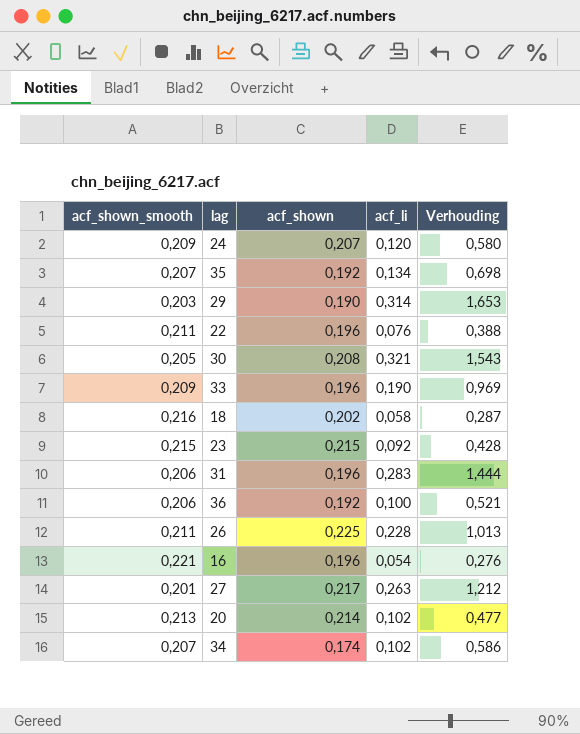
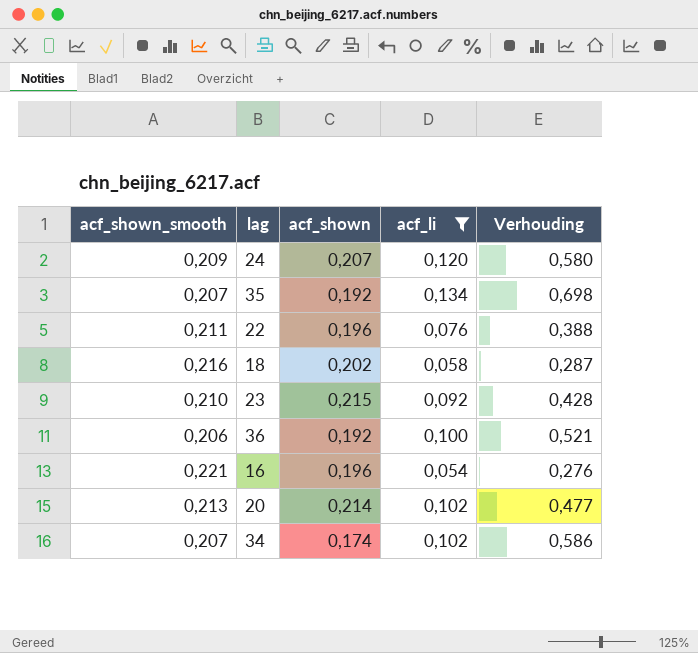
filter: none -> acf_li <= 0,134
23 | acf_shown_smooth: 0,215 -> 0,210

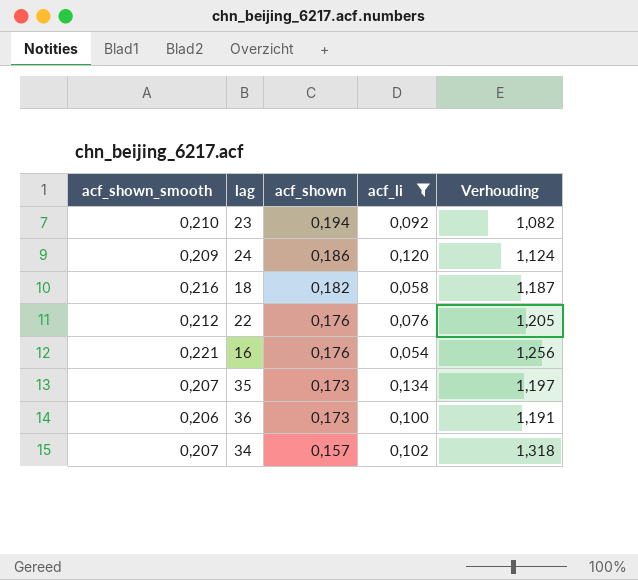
row order: none -> acf_shown descending
column Verhouding | formula: [acf_li] / [acf_shown] -> [acf_shown_smooth] / [acf_shown]
row 20: 0,213 | 0,214 | 0,102 | 0,477 -> none
23 | acf_shown: 0,215 -> 0,194
24 | acf_shown: 0,207 -> 0,186
18 | acf_shown: 0,202 -> 0,182
22 | acf_shown_smooth: 0,211 -> 0,212
22 | acf_shown: 0,196 -> 0,176
16 | acf_shown: 0,196 -> 0,176
35 | acf_shown: 0,192 -> 0,173
36 | acf_shown: 0,192 -> 0,173
34 | acf_shown: 0,174 -> 0,157

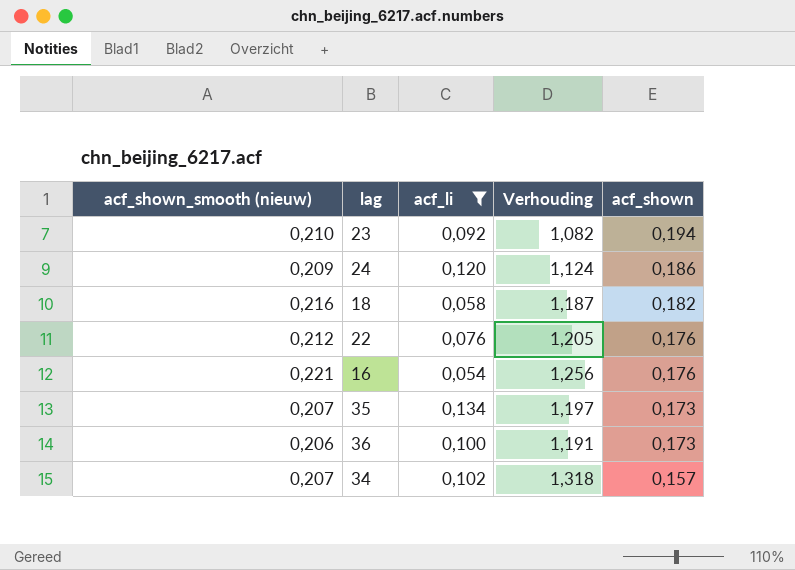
column name: acf_shown_smooth -> acf_shown_smooth (nieuw)
column acf_shown | position: 3 -> 5

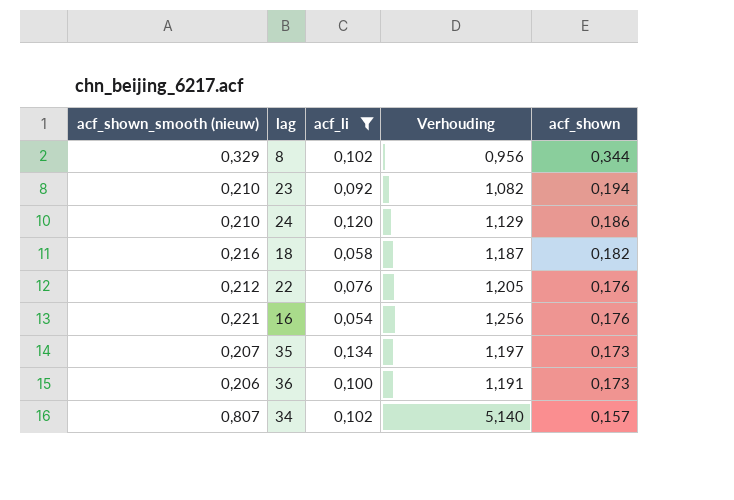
row 8: none -> 0,329 | 0,102 | 0,956 | 0,344
24 | acf_shown_smooth (nieuw): 0,209 -> 0,210
24 | Verhouding: 1,124 -> 1,129
34 | acf_shown_smooth (nieuw): 0,207 -> 0,807
34 | Verhouding: 1,318 -> 5,140

